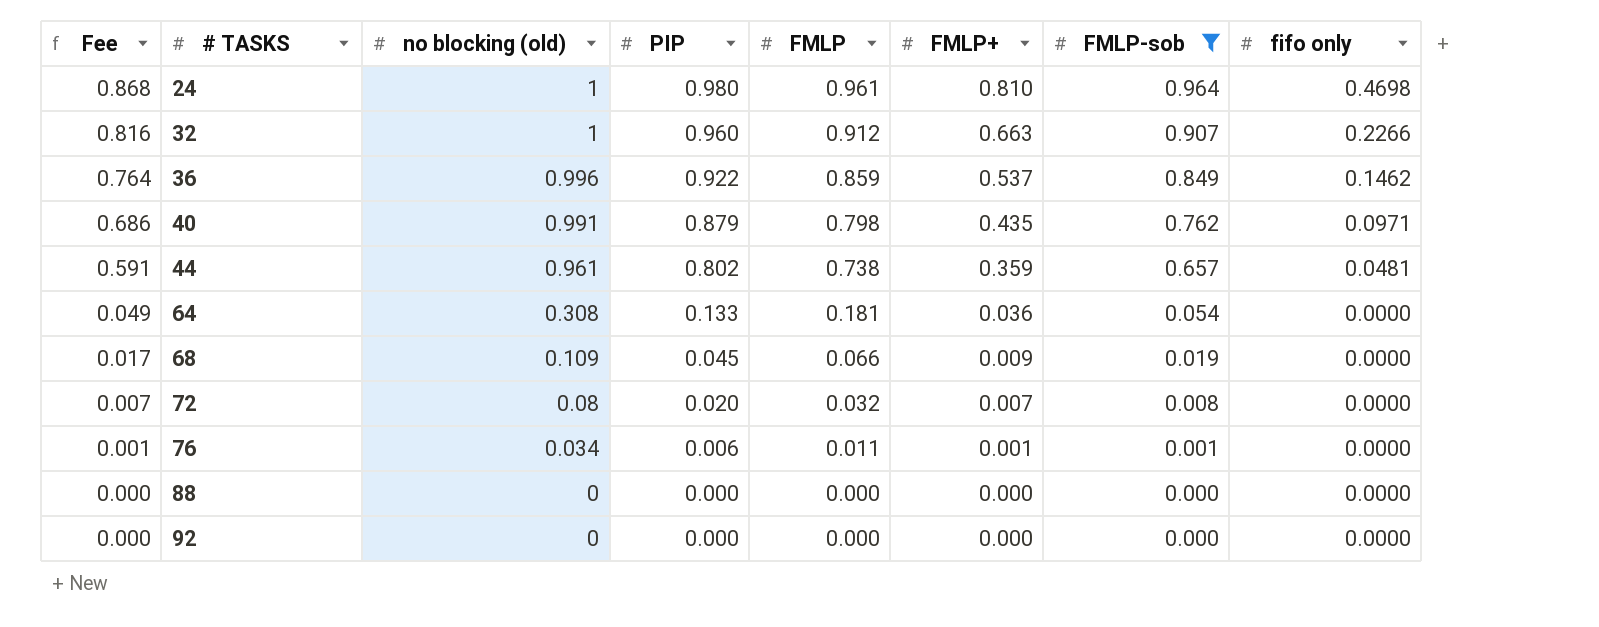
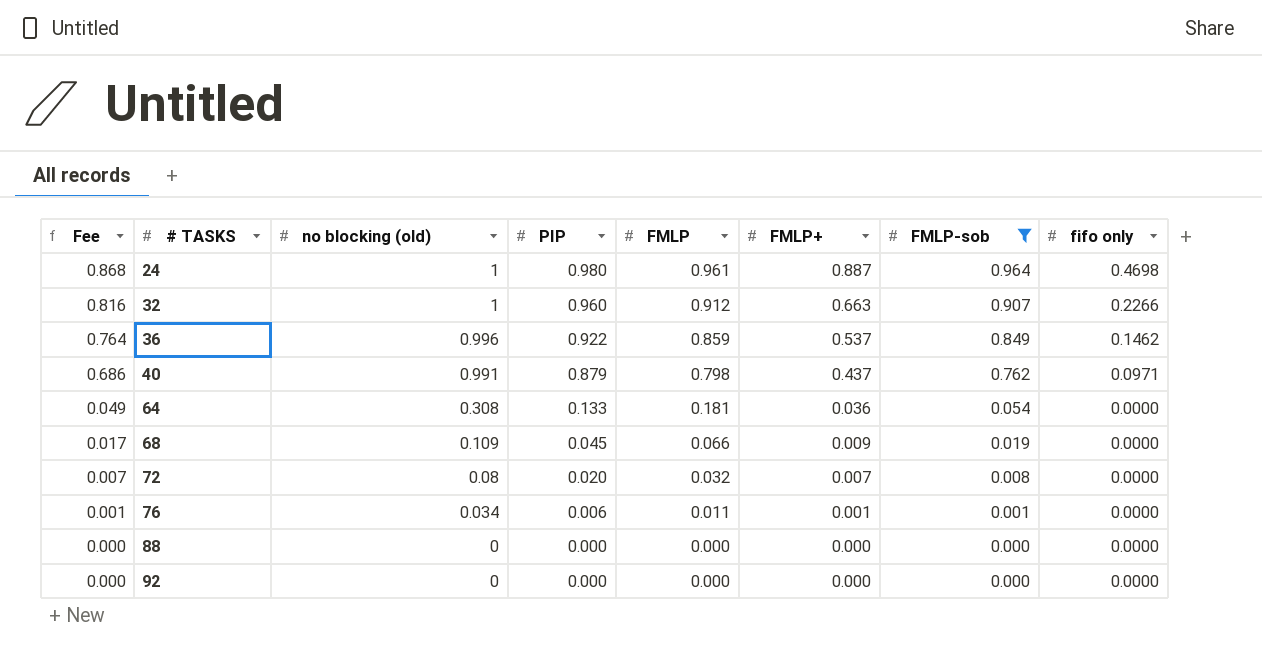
row 44: 0.591 | 0.961 | 0.802 | 0.738 | 0.359 | 0.657 | 0.0481 -> none
24 | FMLP+: 0.810 -> 0.887
40 | FMLP+: 0.435 -> 0.437

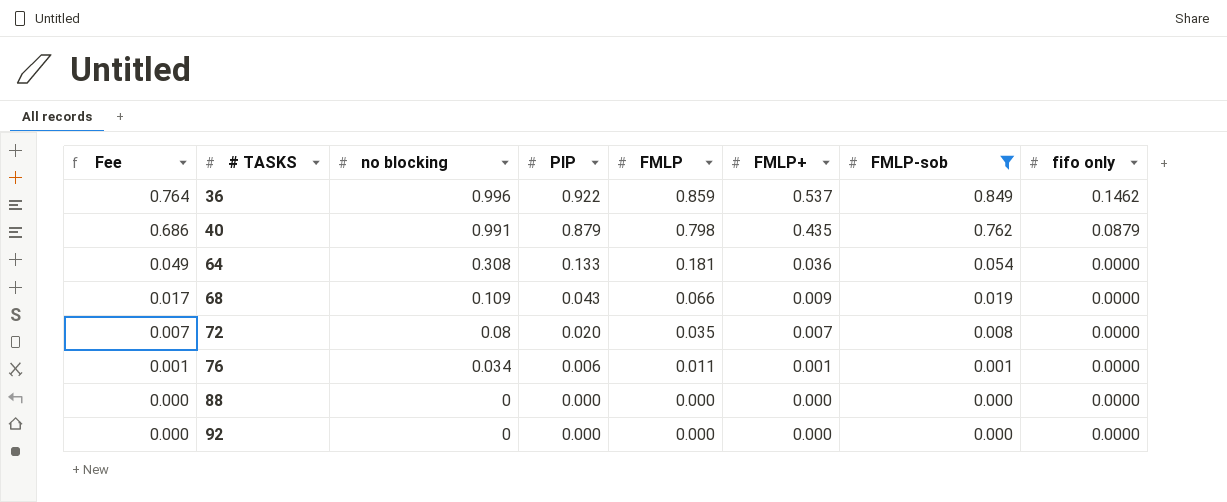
column name: no blocking (old) -> no blocking
row 24: 0.868 | 1 | 0.980 | 0.961 | 0.887 | 0.964 | 0.4698 -> none
row 32: 0.816 | 1 | 0.960 | 0.912 | 0.663 | 0.907 | 0.2266 -> none
40 | FMLP+: 0.437 -> 0.435
40 | fifo only: 0.0971 -> 0.0879
68 | PIP: 0.045 -> 0.043
72 | FMLP: 0.032 -> 0.035

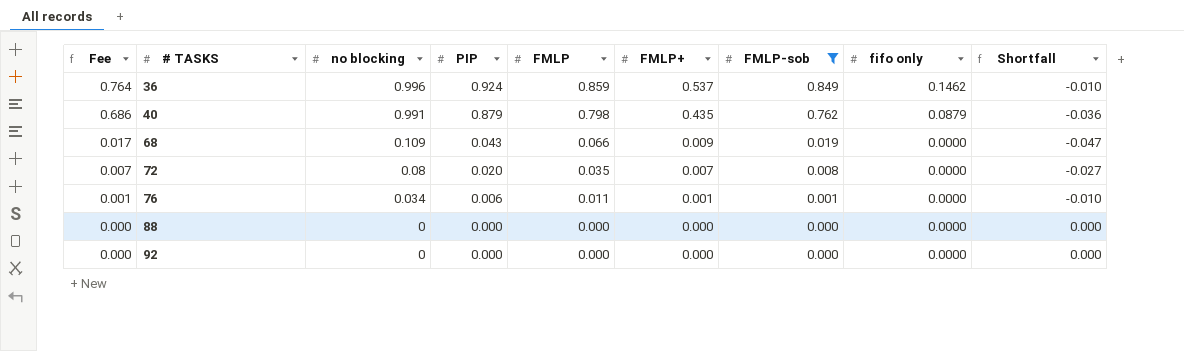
column Shortfall | formula: none -> [FMLP-sob] - [FMLP]
row 64: 0.049 | 0.308 | 0.133 | 0.181 | 0.036 | 0.054 | 0.0000 -> none
36 | PIP: 0.922 -> 0.924

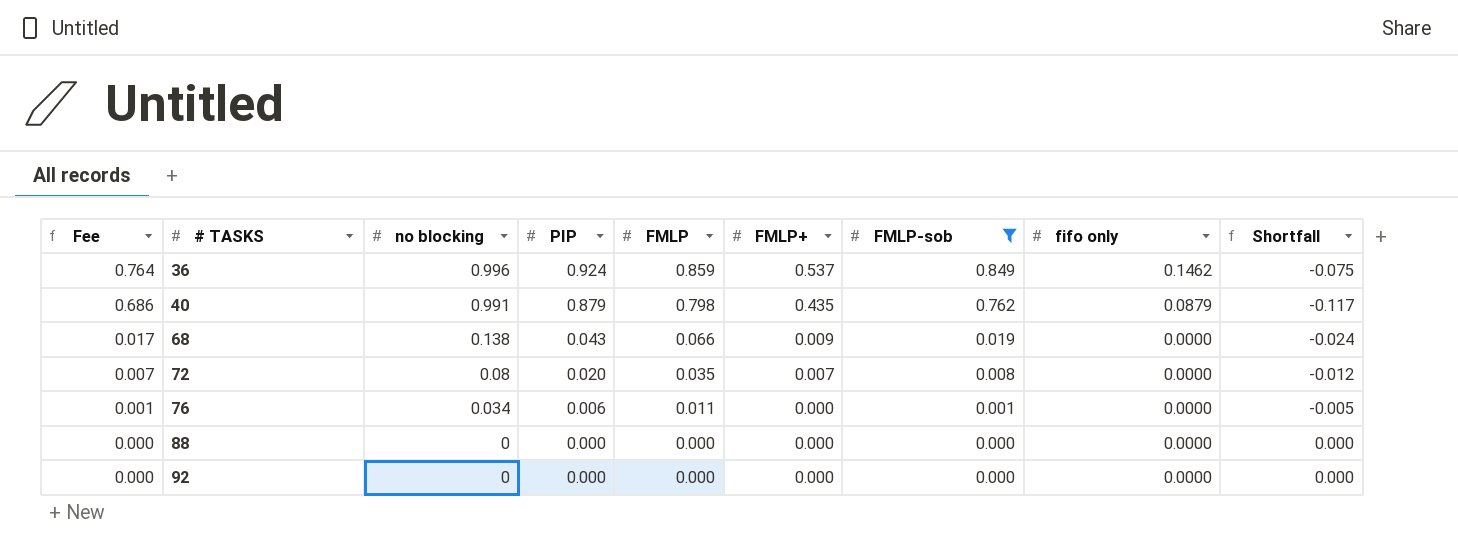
column Shortfall | formula: [FMLP-sob] - [FMLP] -> [FMLP-sob] - [PIP]
68 | no blocking: 0.109 -> 0.138
76 | FMLP+: 0.001 -> 0.000

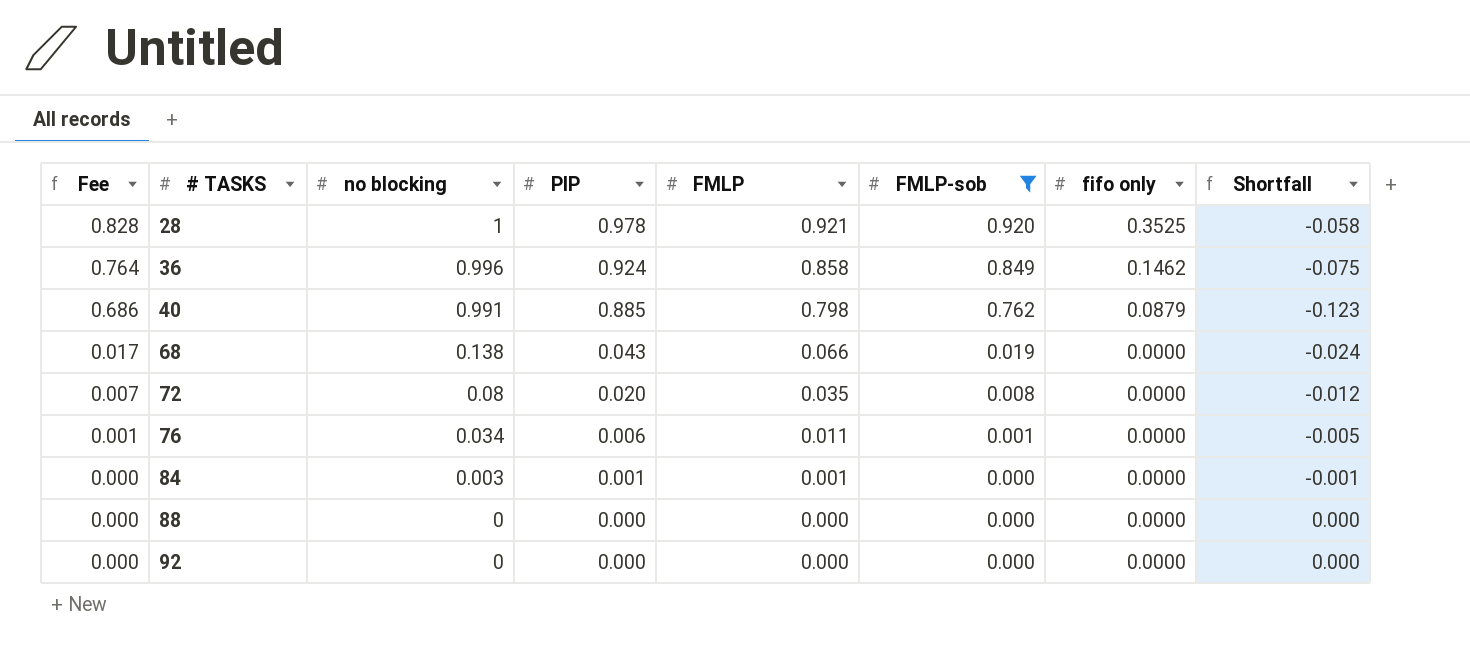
column FMLP+ | position: 6 -> none
row 28: none -> 0.828 | 1 | 0.978 | 0.921 | 0.920 | 0.3525 | -0.058
36 | FMLP: 0.859 -> 0.858
40 | PIP: 0.879 -> 0.885
40 | Shortfall: -0.117 -> -0.123
row 84: none -> 0.000 | 0.003 | 0.001 | 0.001 | 0.000 | 0.0000 | -0.001

